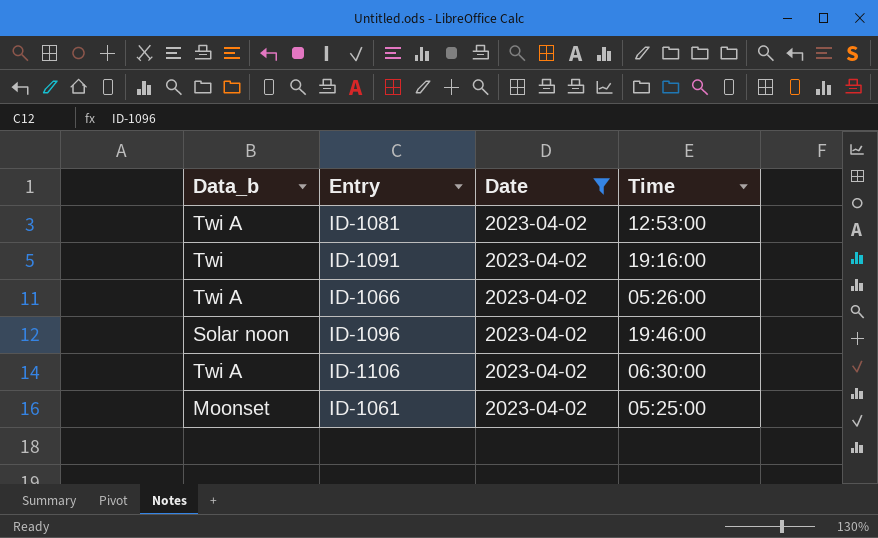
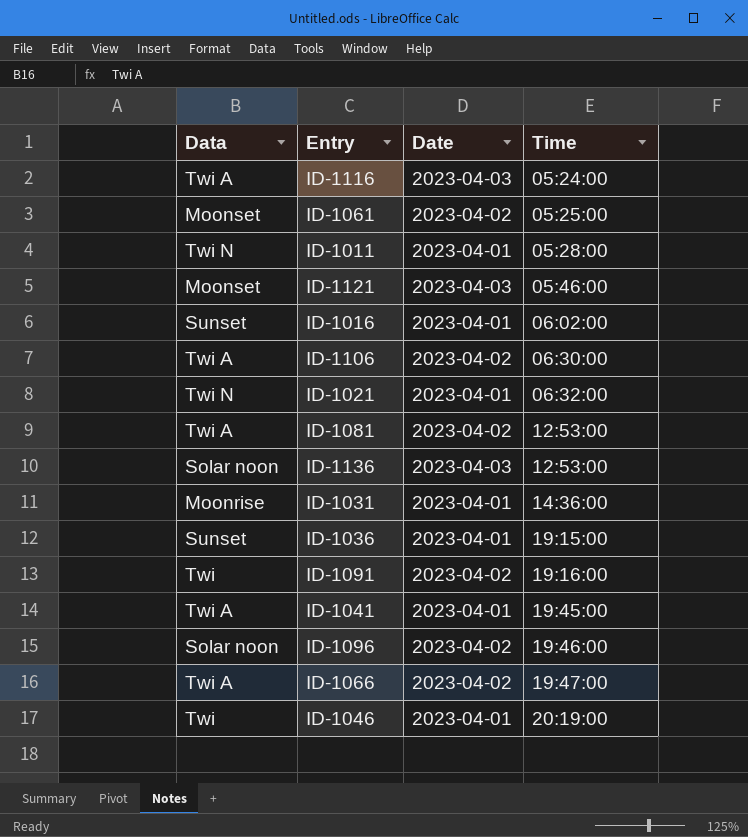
filter: Date = 2023-04-02 -> none
row order: none -> Time ascending
column name: Data_b -> Data
ID-1066 | Time: 05:26:00 -> 19:47:00

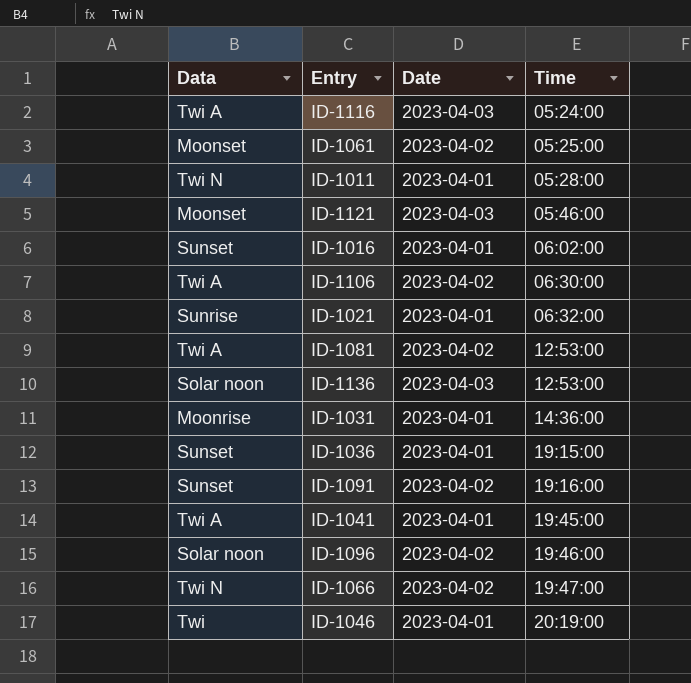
ID-1021 | Data: Twi N -> Sunrise
ID-1091 | Data: Twi -> Sunset
ID-1066 | Data: Twi A -> Twi N

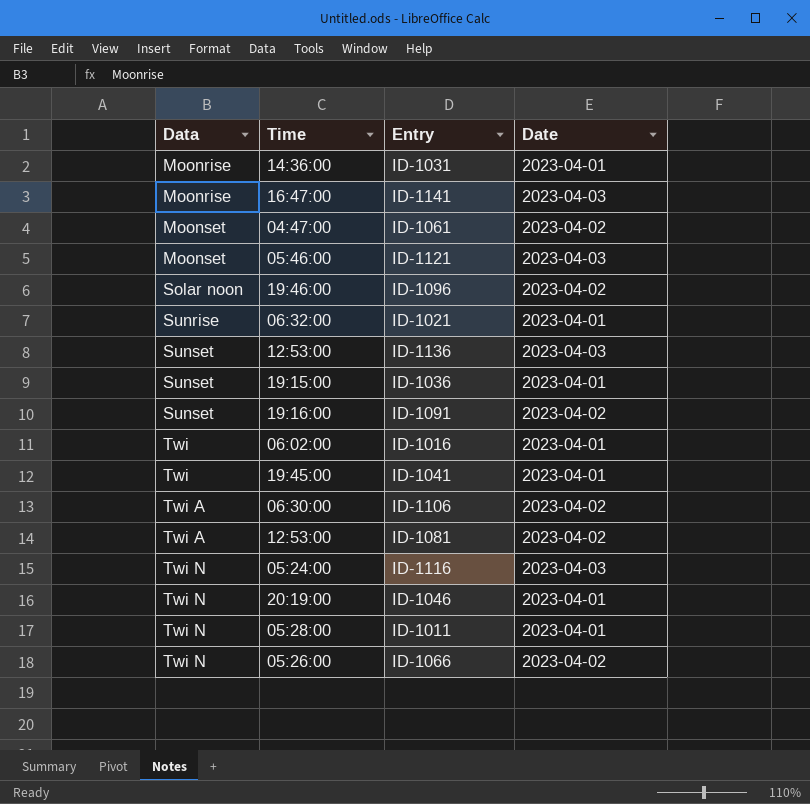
row order: Time ascending -> Data ascending
column Time | position: 4 -> 2
row ID-1141: none -> Moonrise | 16:47:00 | 2023-04-03
ID-1061 | Time: 05:25:00 -> 04:47:00
ID-1136 | Data: Solar noon -> Sunset
ID-1016 | Data: Sunset -> Twi
ID-1041 | Data: Twi A -> Twi
ID-1116 | Data: Twi A -> Twi N
ID-1046 | Data: Twi -> Twi N
ID-1066 | Time: 19:47:00 -> 05:26:00

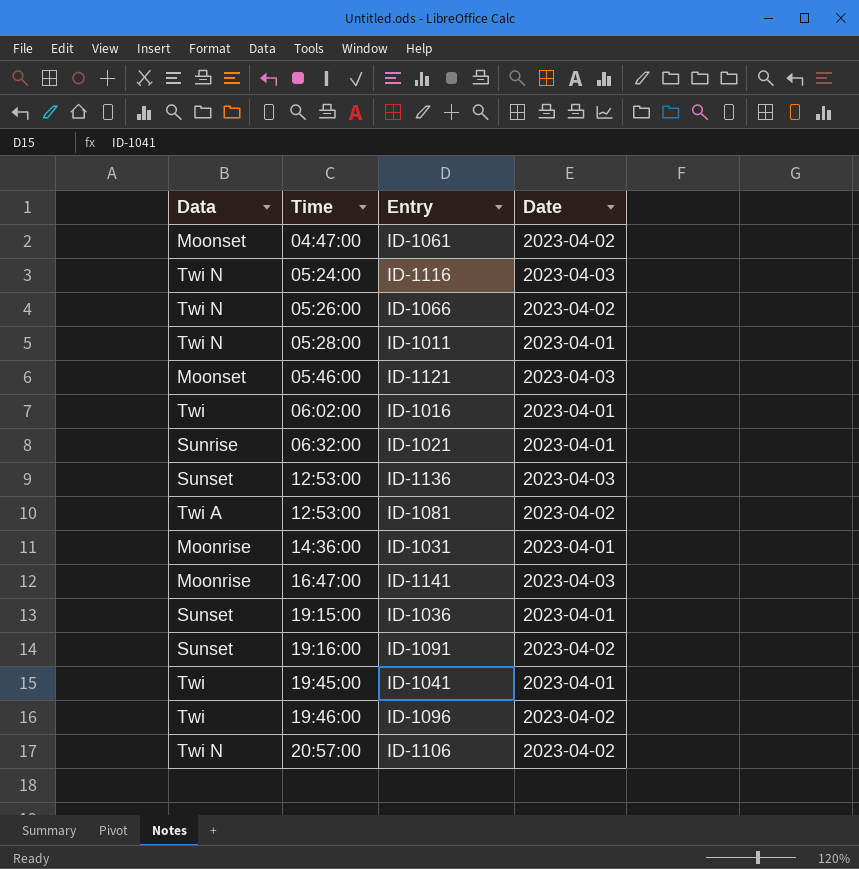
row order: Data ascending -> Time ascending
row ID-1046: Twi N | 20:19:00 | 2023-04-01 -> none
ID-1096 | Data: Solar noon -> Twi
ID-1106 | Data: Twi A -> Twi N
ID-1106 | Time: 06:30:00 -> 20:57:00

